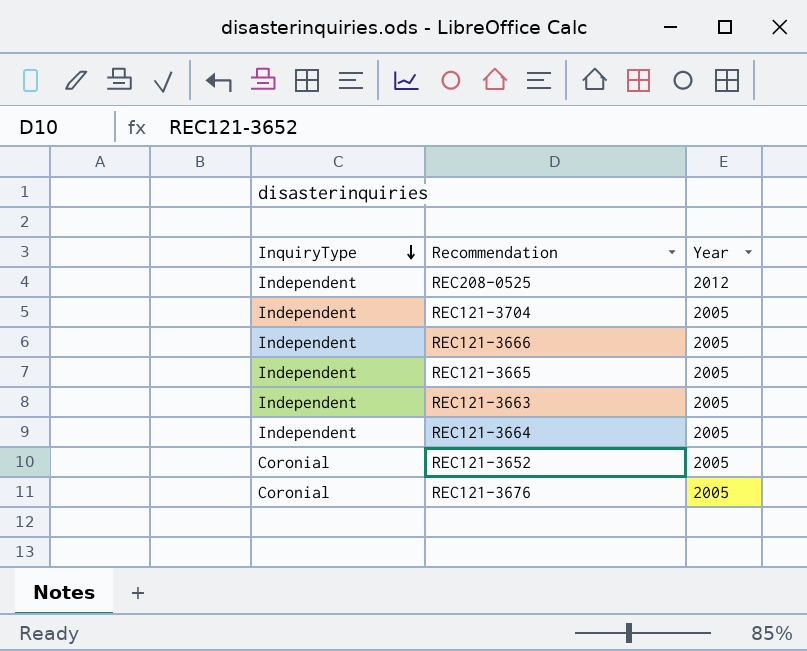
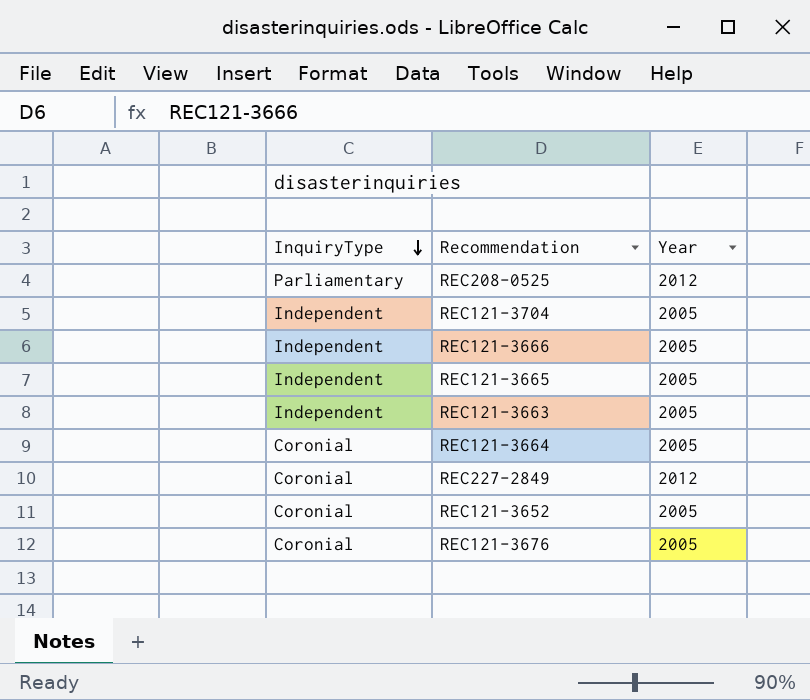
REC208-0525 | InquiryType: Independent -> Parliamentary
REC121-3664 | InquiryType: Independent -> Coronial
row REC227-2849: none -> Coronial | 2012

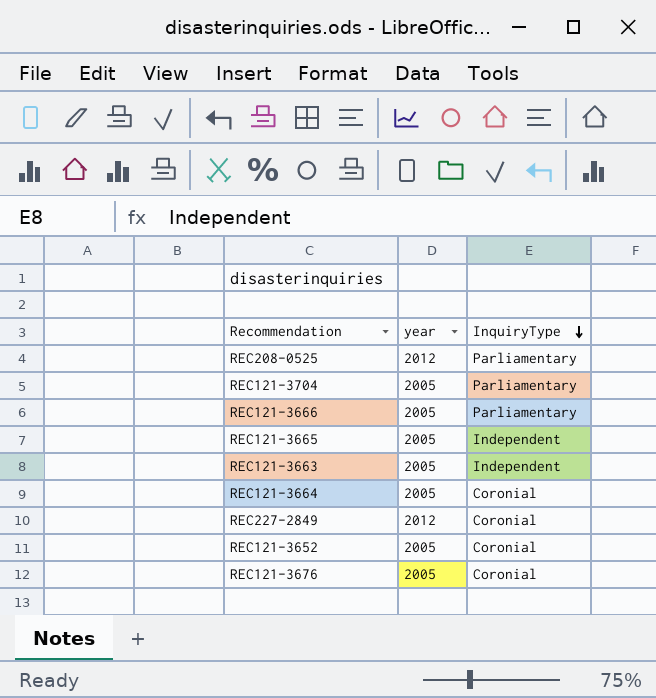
column name: Year -> year
column InquiryType | position: 1 -> 3
REC121-3704 | InquiryType: Independent -> Parliamentary
REC121-3666 | InquiryType: Independent -> Parliamentary

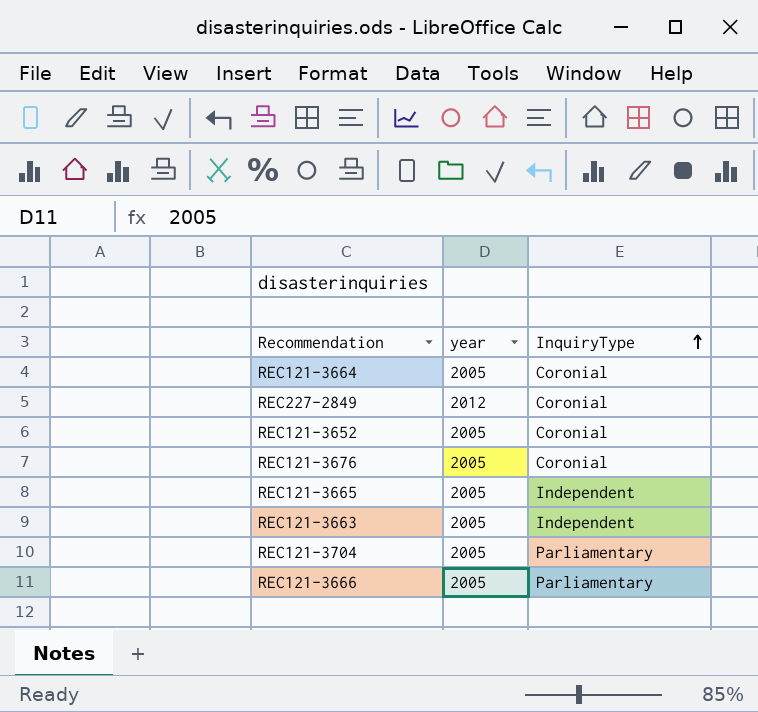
row order: InquiryType descending -> InquiryType ascending
row REC208-0525: 2012 | Parliamentary -> none

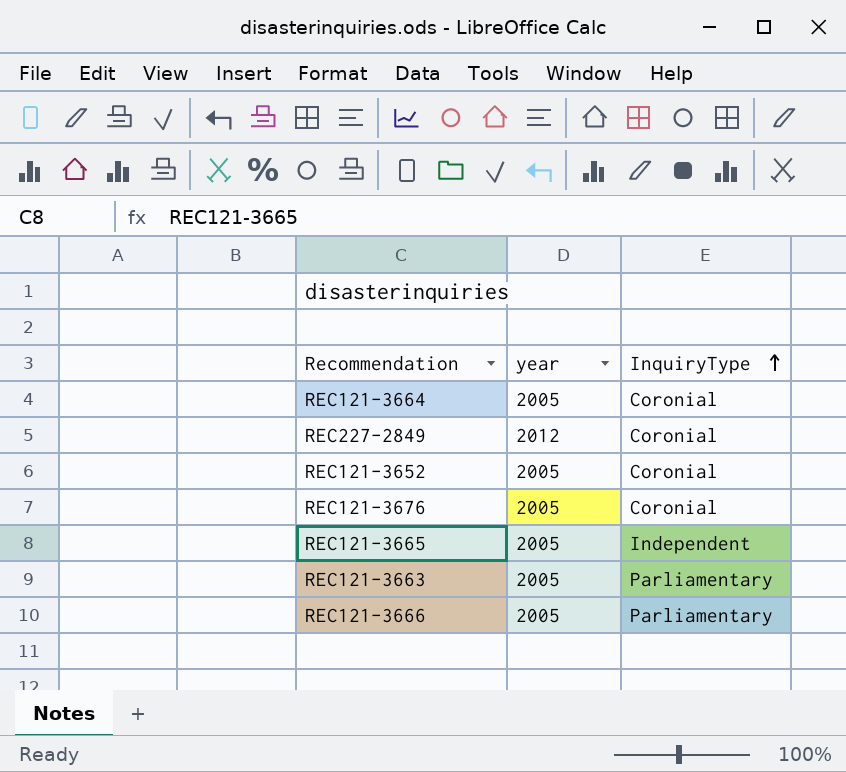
row REC121-3704: 2005 | Parliamentary -> none
REC121-3663 | InquiryType: Independent -> Parliamentary

